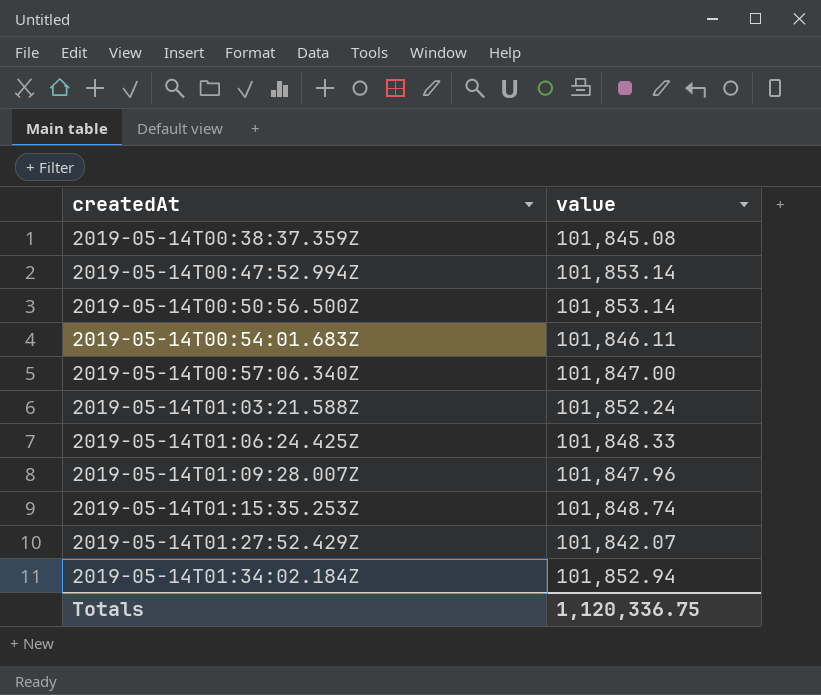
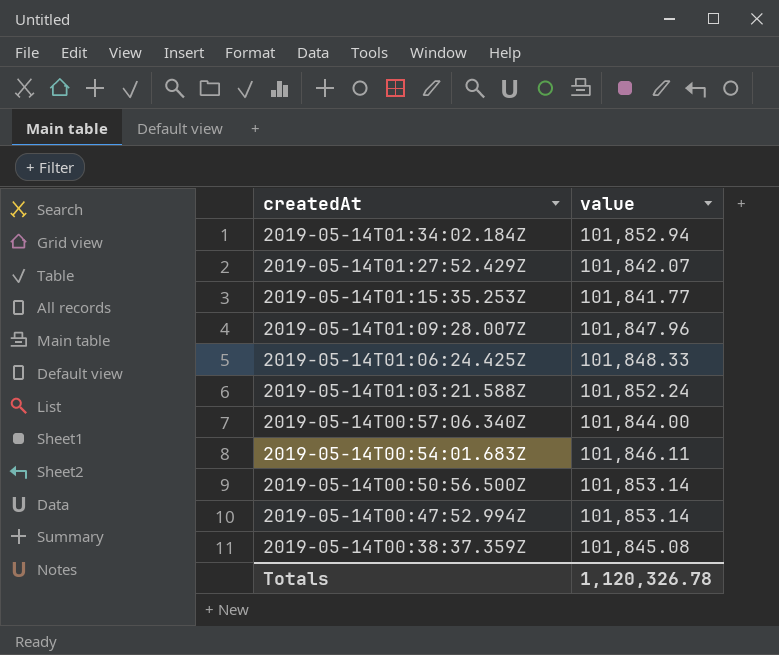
row order: createdAt ascending -> createdAt descending
2019-05-14T01:15:35.253Z | value: 101,848.74 -> 101,841.77
2019-05-14T00:57:06.340Z | value: 101,847.00 -> 101,844.00
Totals | value: 1,120,336.75 -> 1,120,326.78

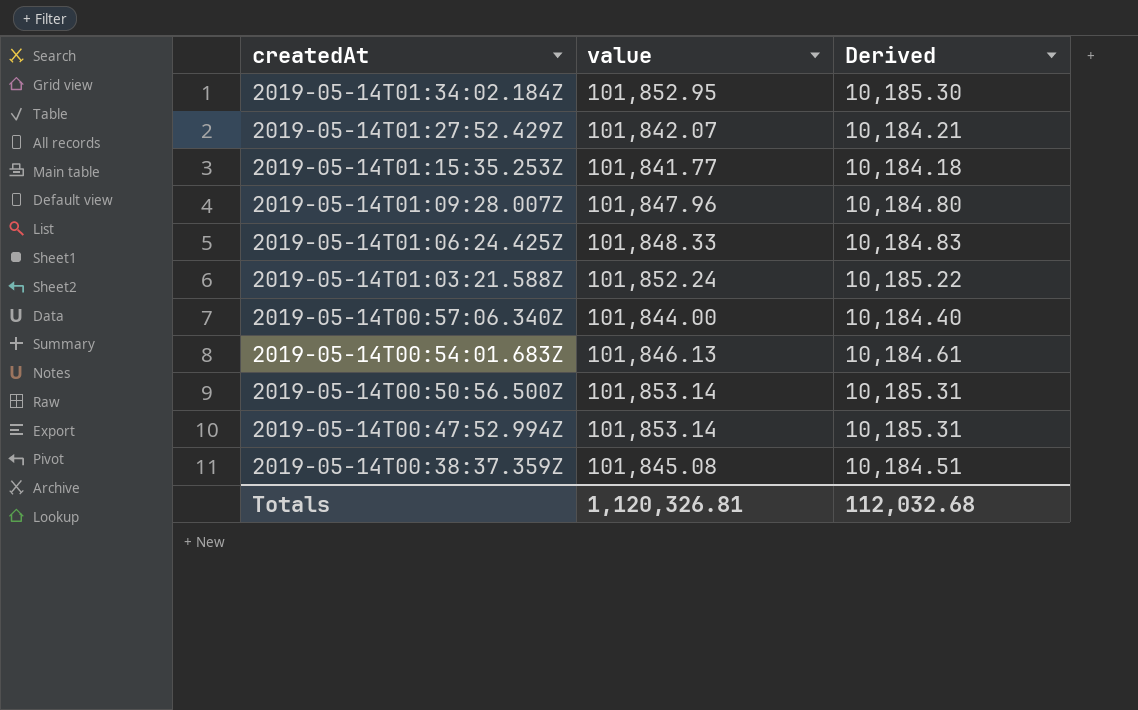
column Derived | formula: none -> [value] * 0.1
2019-05-14T01:34:02.184Z | value: 101,852.94 -> 101,852.95
2019-05-14T00:54:01.683Z | value: 101,846.11 -> 101,846.13
Totals | value: 1,120,326.78 -> 1,120,326.81

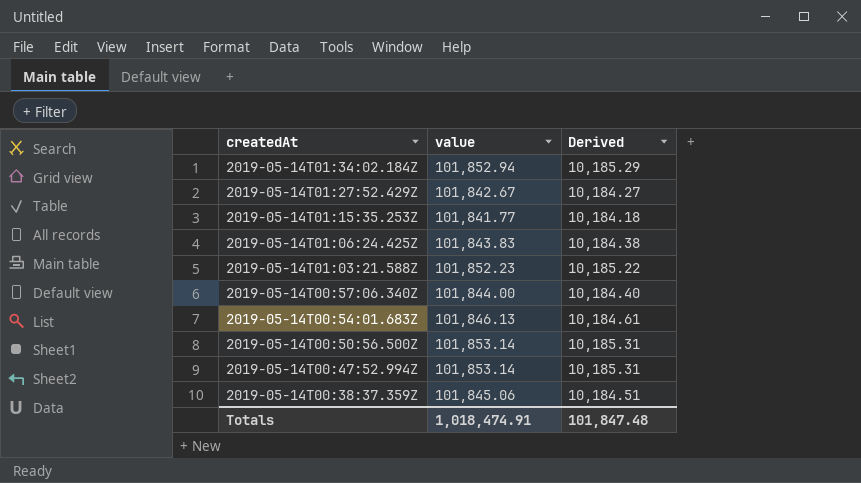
row 2019-05-14T01:09:28.007Z: 101,847.96 | 10,184.80 -> none
2019-05-14T01:34:02.184Z | value: 101,852.95 -> 101,852.94
2019-05-14T01:34:02.184Z | Derived: 10,185.30 -> 10,185.29
2019-05-14T01:27:52.429Z | value: 101,842.07 -> 101,842.67
2019-05-14T01:27:52.429Z | Derived: 10,184.21 -> 10,184.27
2019-05-14T01:06:24.425Z | value: 101,848.33 -> 101,843.83
2019-05-14T01:06:24.425Z | Derived: 10,184.83 -> 10,184.38
2019-05-14T01:03:21.588Z | value: 101,852.24 -> 101,852.23
2019-05-14T00:38:37.359Z | value: 101,845.08 -> 101,845.06
Totals | value: 1,120,326.81 -> 1,018,474.91
Totals | Derived: 112,032.68 -> 101,847.48

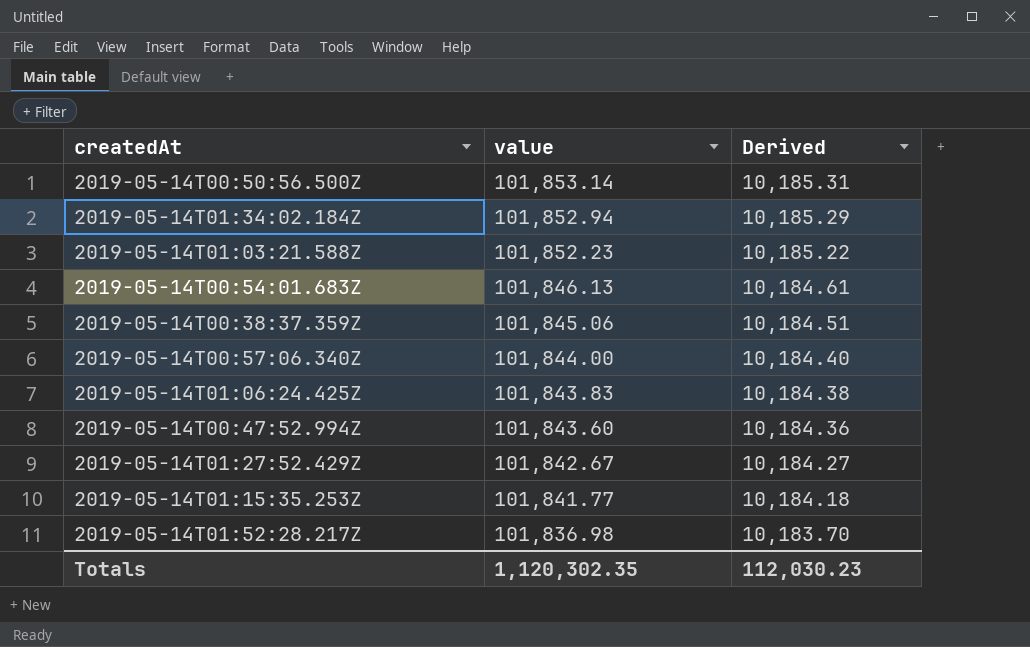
row order: createdAt descending -> value descending
2019-05-14T00:47:52.994Z | value: 101,853.14 -> 101,843.60
2019-05-14T00:47:52.994Z | Derived: 10,185.31 -> 10,184.36
row 2019-05-14T01:52:28.217Z: none -> 101,836.98 | 10,183.70
Totals | value: 1,018,474.91 -> 1,120,302.35
Totals | Derived: 101,847.48 -> 112,030.23

